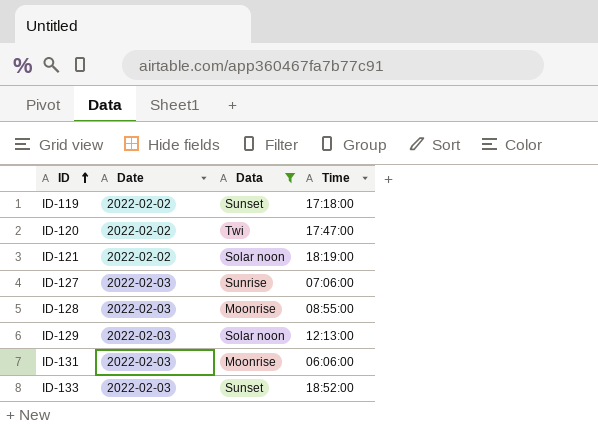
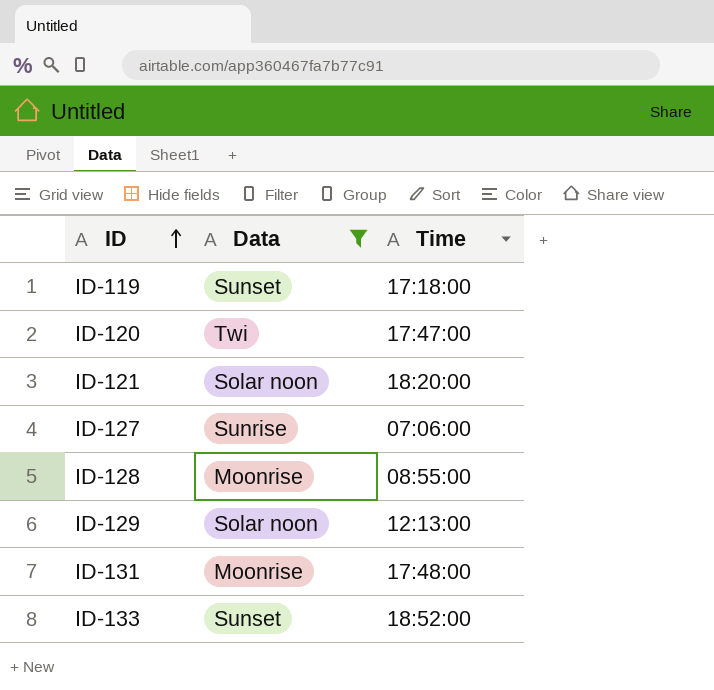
column Date | position: 2 -> none
ID-121 | Time: 18:19:00 -> 18:20:00
ID-131 | Time: 06:06:00 -> 17:48:00

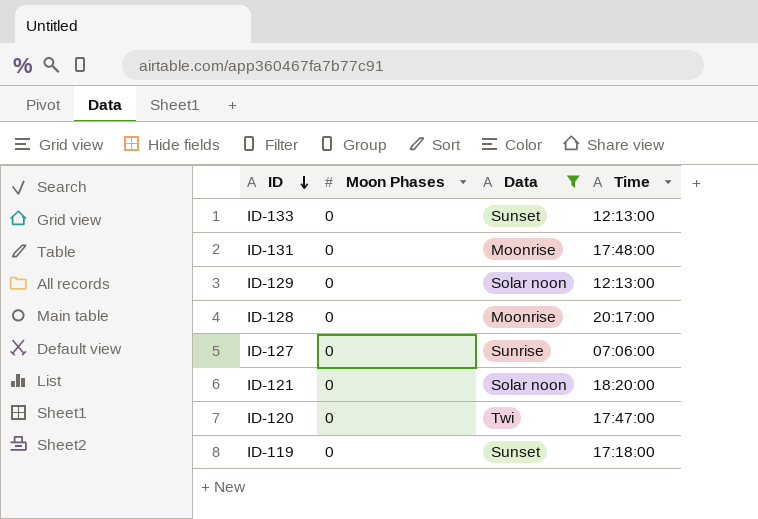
row order: ID ascending -> ID descending
column Moon Phases | position: none -> 2
ID-133 | Time: 18:52:00 -> 12:13:00
ID-128 | Time: 08:55:00 -> 20:17:00

